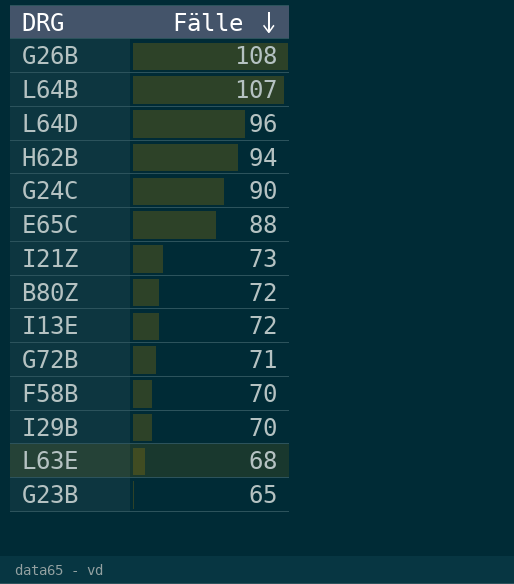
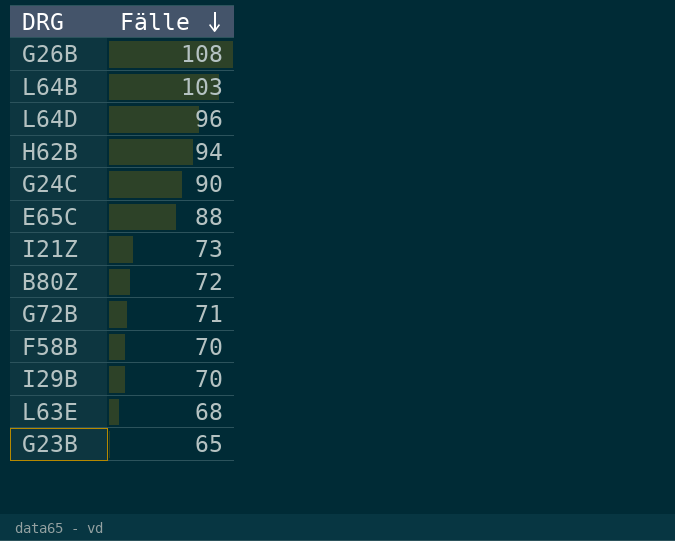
row I13E: 72 -> none
L64B | Fälle: 107 -> 103

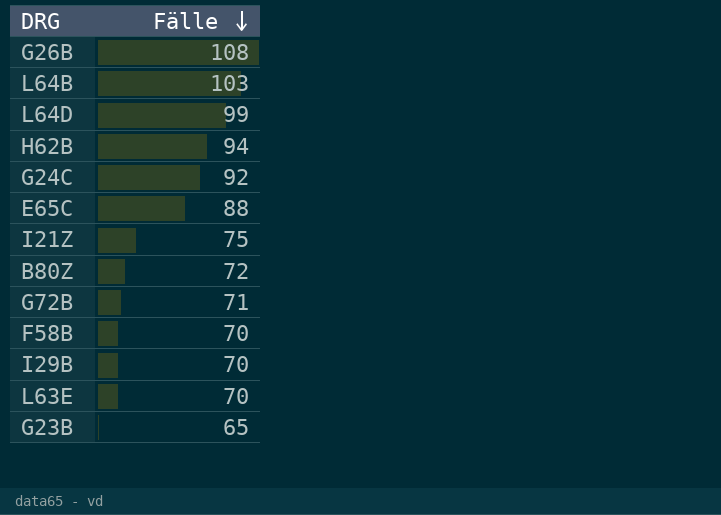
L64D | Fälle: 96 -> 99
G24C | Fälle: 90 -> 92
I21Z | Fälle: 73 -> 75
L63E | Fälle: 68 -> 70

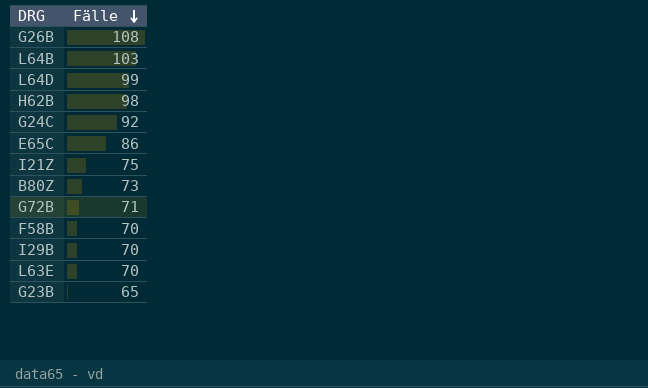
H62B | Fälle: 94 -> 98
E65C | Fälle: 88 -> 86
B80Z | Fälle: 72 -> 73

